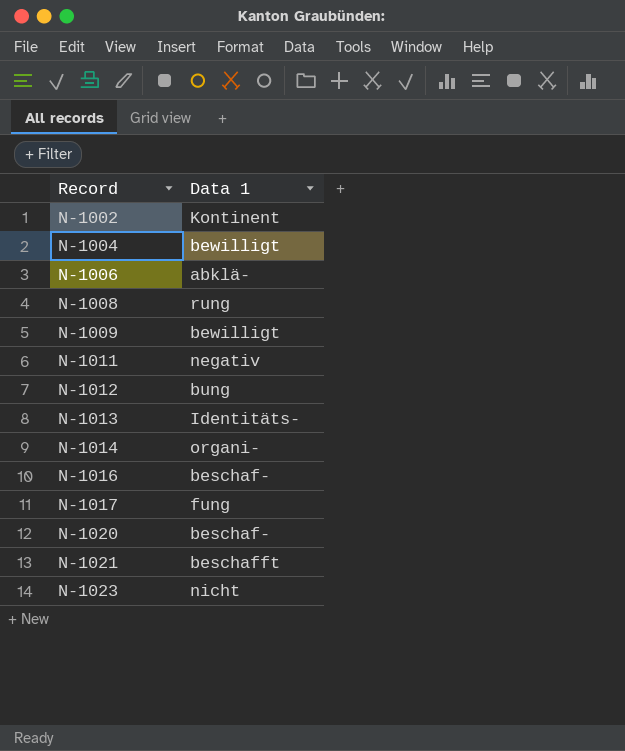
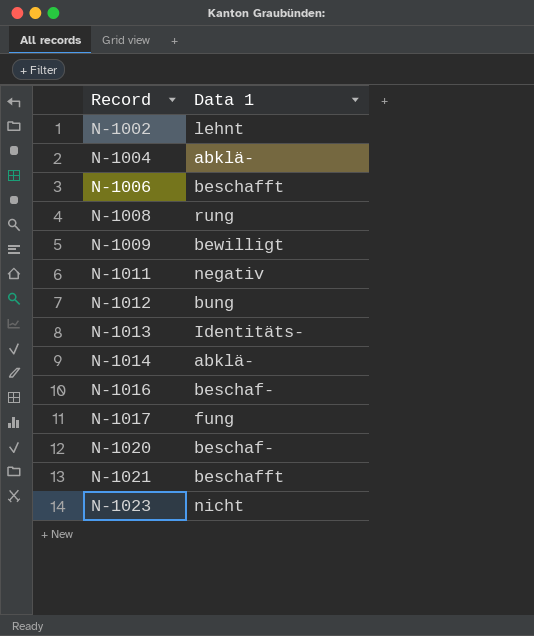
N-1002 | Data 1: Kontinent -> lehnt
N-1004 | Data 1: bewilligt -> abklä-
N-1006 | Data 1: abklä- -> beschafft
N-1014 | Data 1: organi- -> abklä-

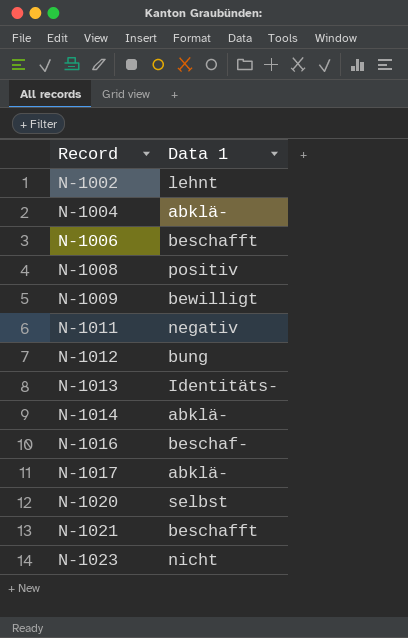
N-1008 | Data 1: rung -> positiv
N-1017 | Data 1: fung -> abklä-
N-1020 | Data 1: beschaf- -> selbst

